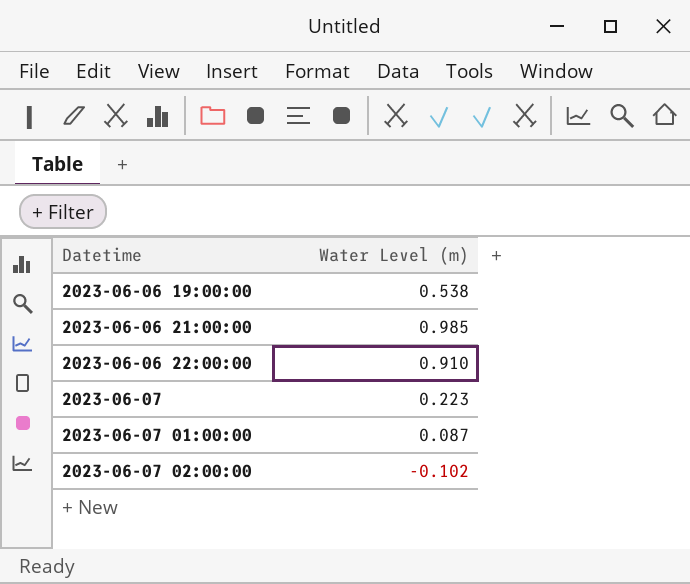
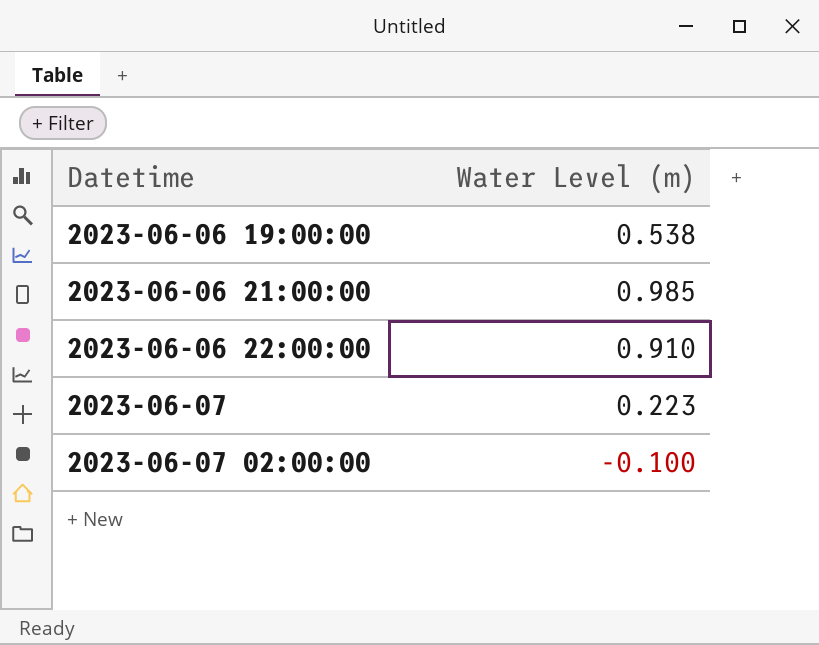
row 2023-06-07 01:00:00: 0.087 -> none
2023-06-07 02:00:00 | Water Level (m): -0.102 -> -0.100

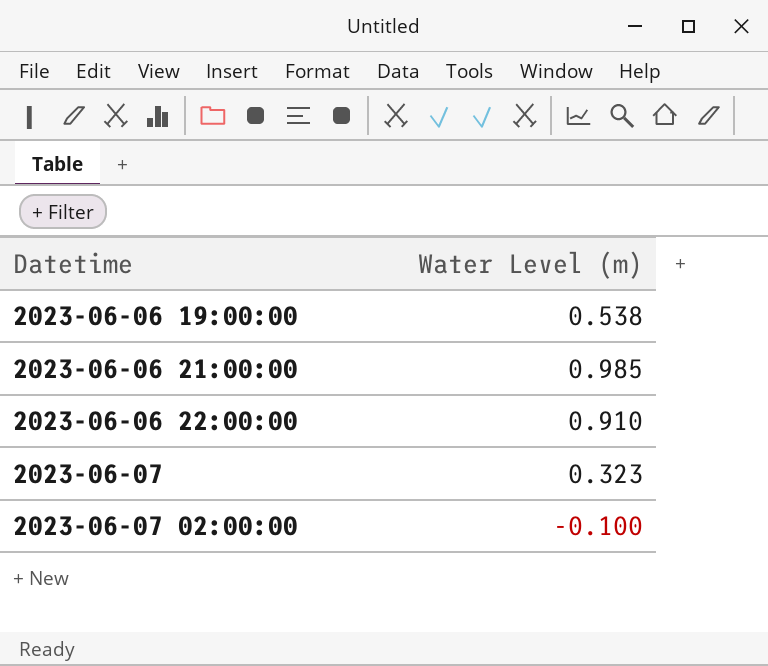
2023-06-07 | Water Level (m): 0.223 -> 0.323

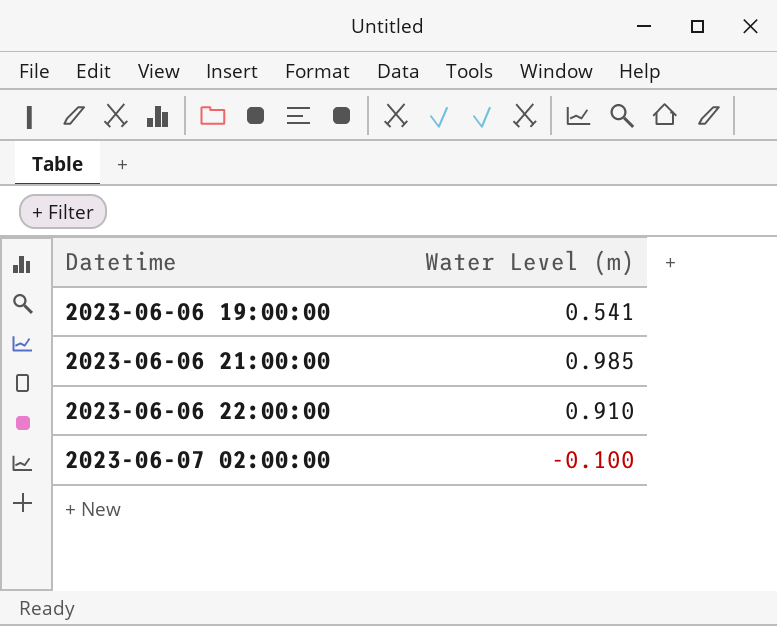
row 2023-06-07: 0.323 -> none
2023-06-06 19:00:00 | Water Level (m): 0.538 -> 0.541

